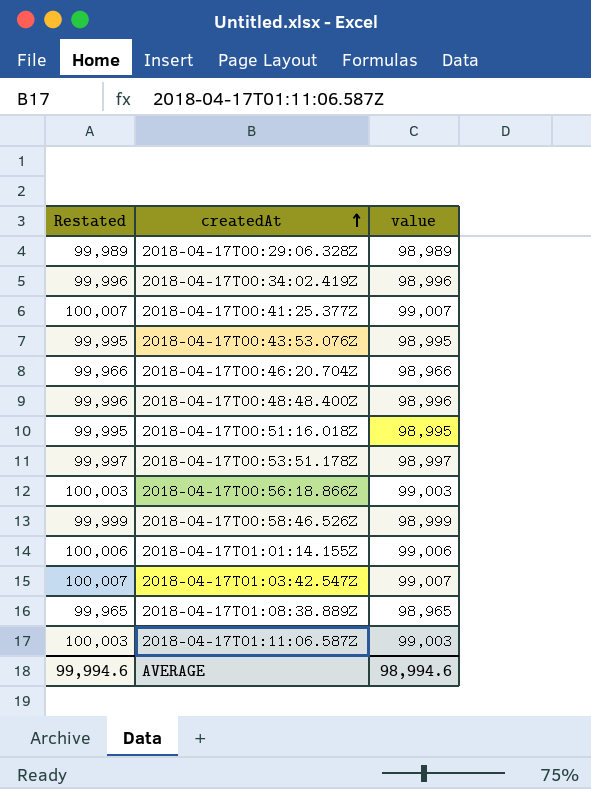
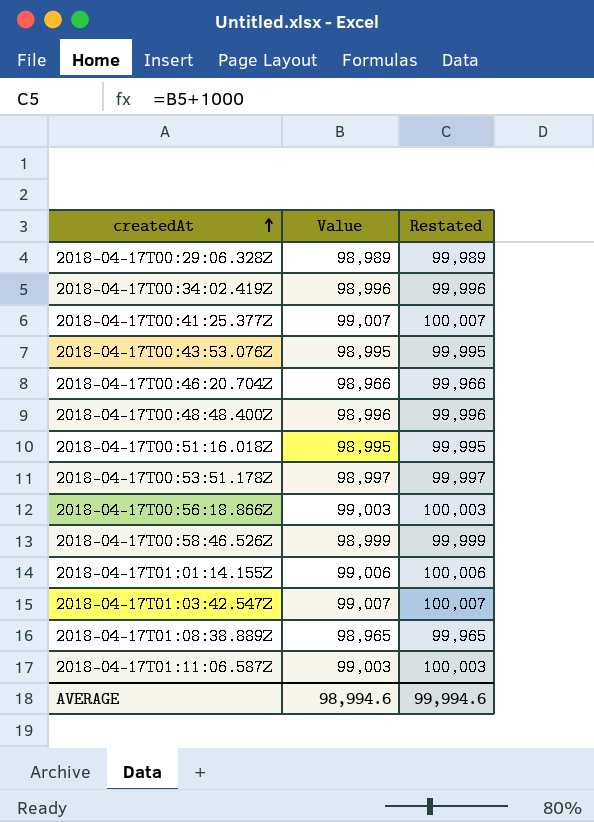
column name: value -> Value
column Restated | position: 1 -> 3

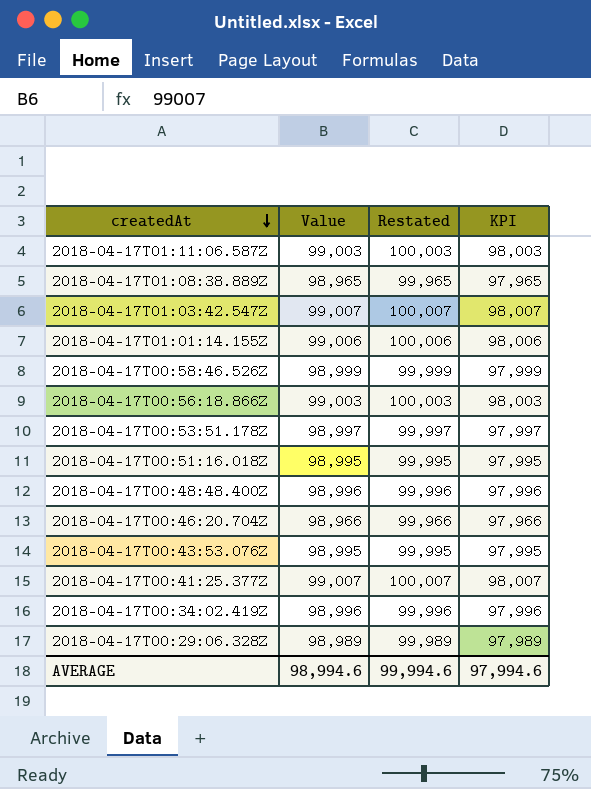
row order: createdAt ascending -> createdAt descending
column KPI | formula: none -> [Value] - 1000

